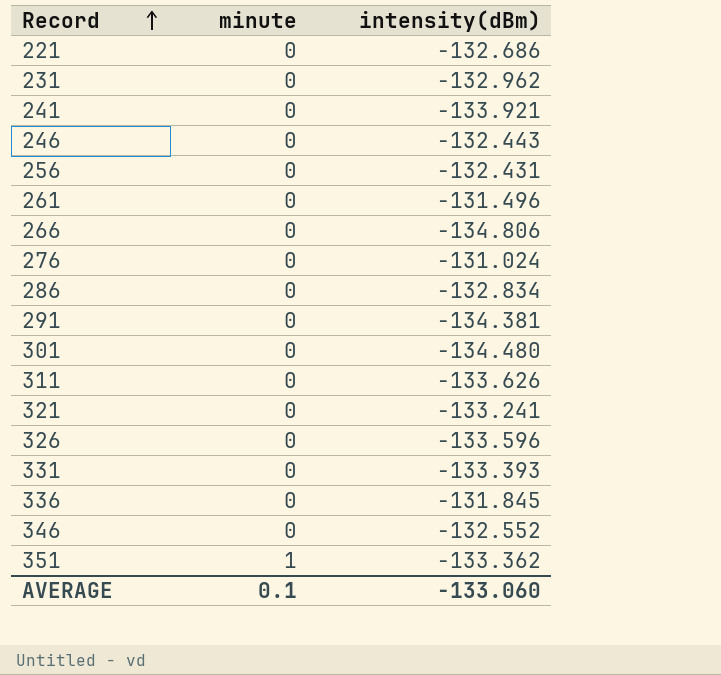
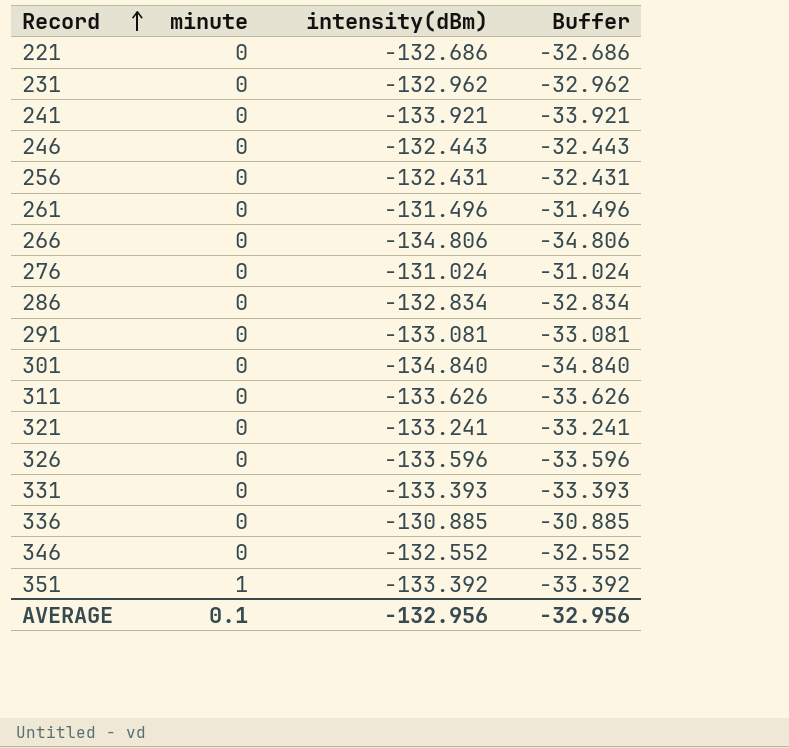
column Buffer | formula: none -> [intensity(dBm)] + 100
291 | intensity(dBm): -134.381 -> -133.081
301 | intensity(dBm): -134.480 -> -134.840
336 | intensity(dBm): -131.845 -> -130.885
351 | intensity(dBm): -133.362 -> -133.392
AVERAGE | intensity(dBm): -133.060 -> -132.956

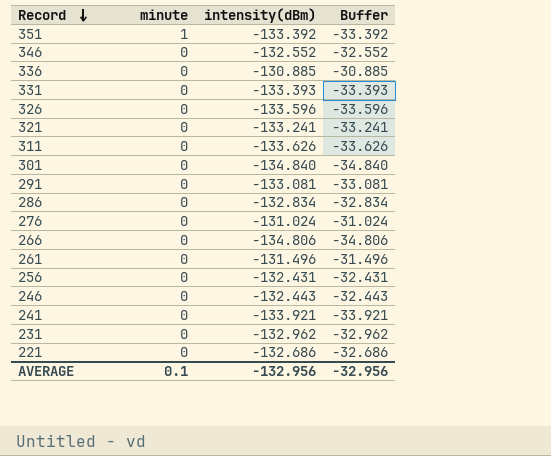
row order: Record ascending -> Record descending

